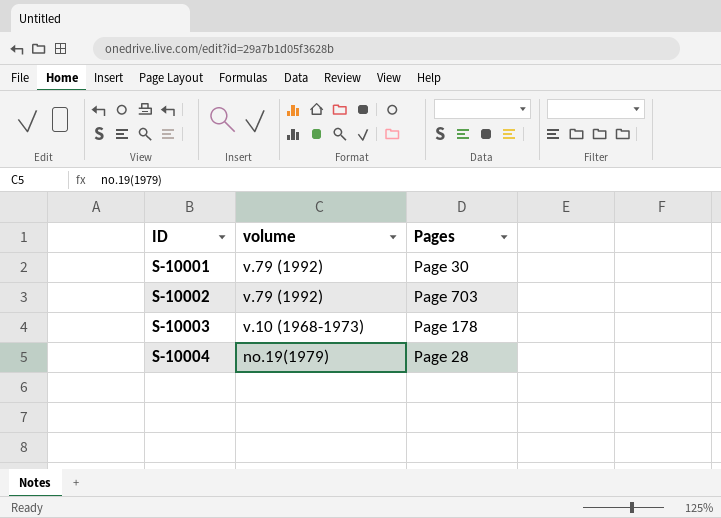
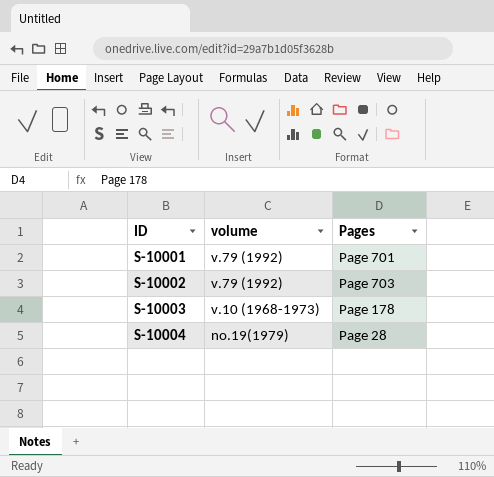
S-10001 | Pages: Page 30 -> Page 701

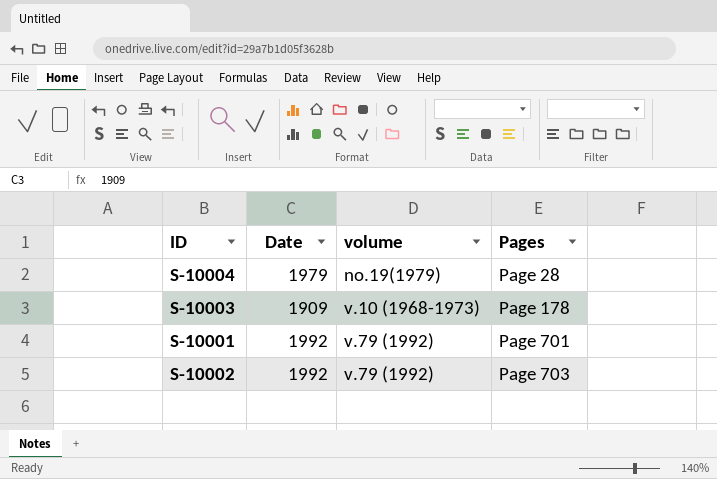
row order: ID ascending -> volume ascending
column Date | position: none -> 2

